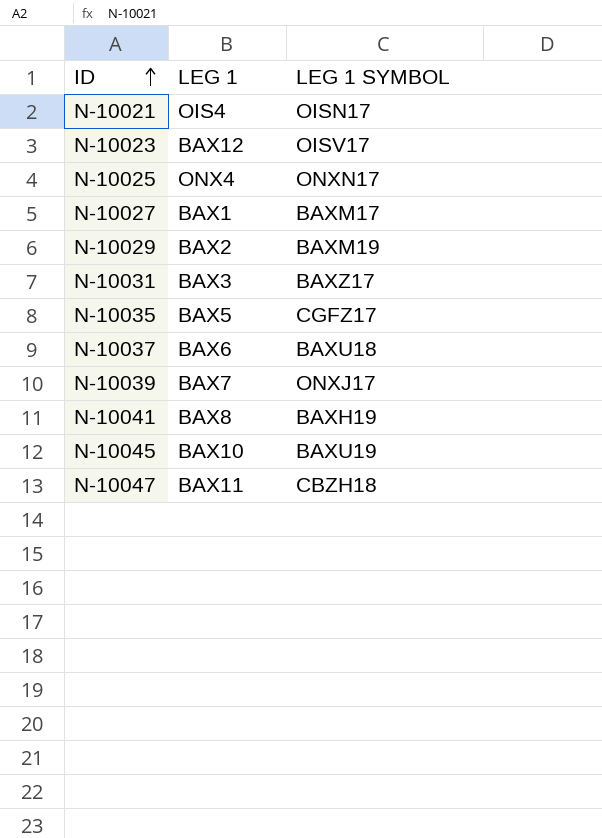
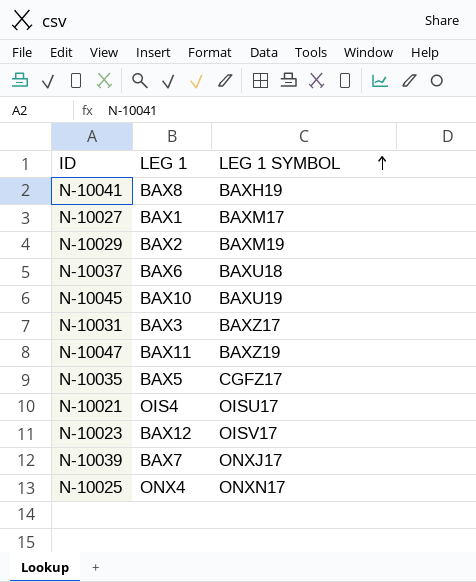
row order: ID ascending -> LEG 1 SYMBOL ascending
N-10047 | LEG 1 SYMBOL: CBZH18 -> BAXZ19
N-10021 | LEG 1 SYMBOL: OISN17 -> OISU17

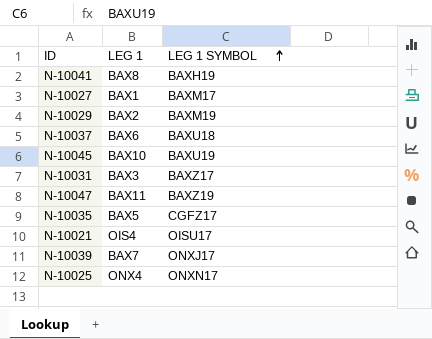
row N-10023: BAX12 | OISV17 -> none

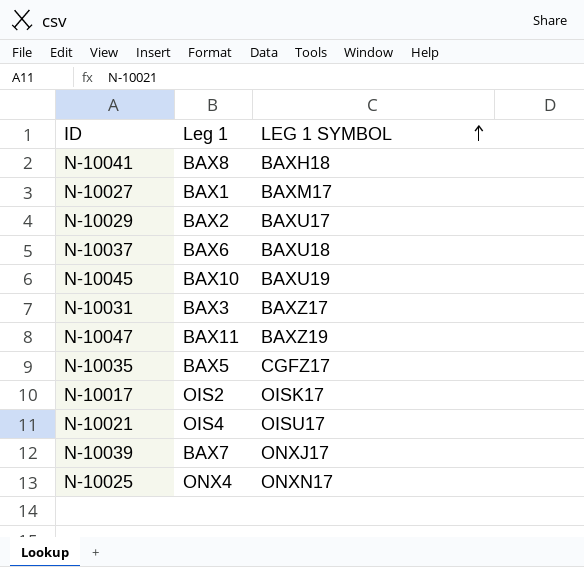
column name: LEG 1 -> Leg 1
N-10041 | LEG 1 SYMBOL: BAXH19 -> BAXH18
N-10029 | LEG 1 SYMBOL: BAXM19 -> BAXU17
row N-10017: none -> OIS2 | OISK17

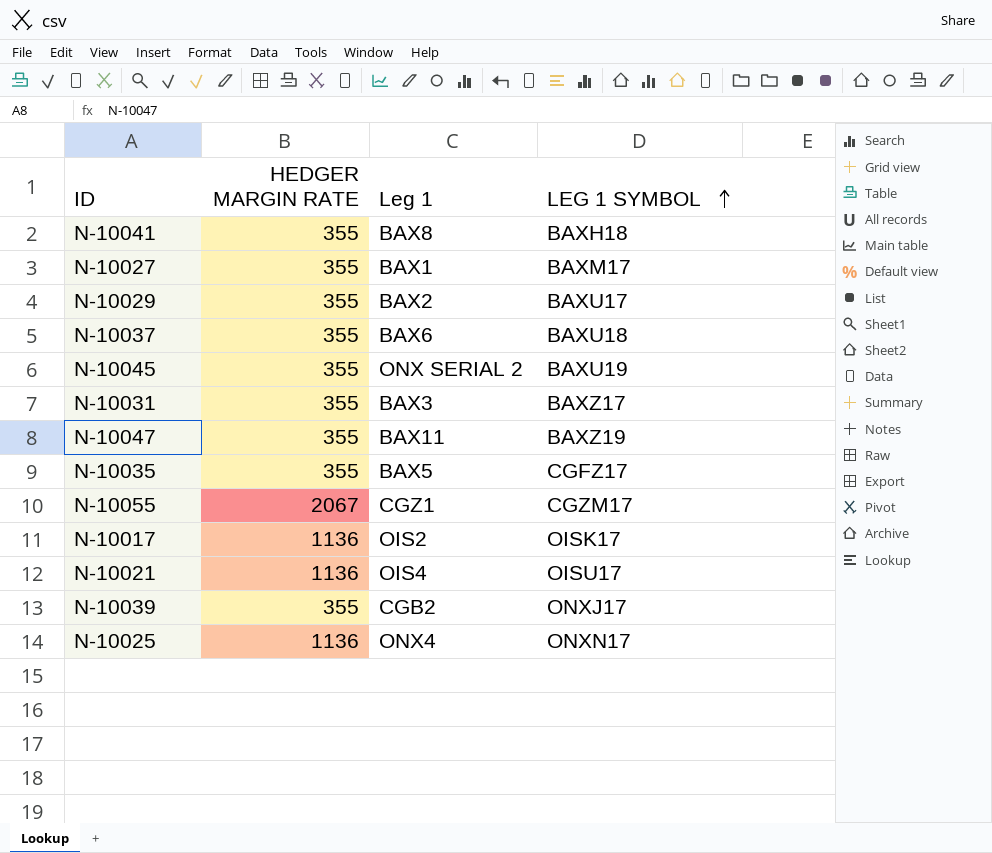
column HEDGER MARGIN RATE | position: none -> 2
N-10045 | Leg 1: BAX10 -> ONX SERIAL 2
row N-10055: none -> 2067 | CGZ1 | CGZM17
N-10039 | Leg 1: BAX7 -> CGB2

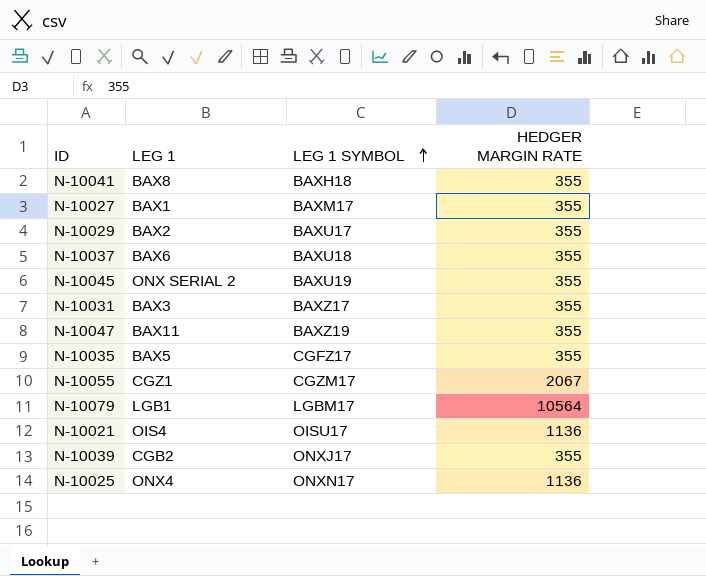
column name: Leg 1 -> LEG 1
column HEDGER MARGIN RATE | position: 2 -> 4
row N-10017: 1136 | OIS2 | OISK17 -> none
row N-10079: none -> LGB1 | LGBM17 | 10564

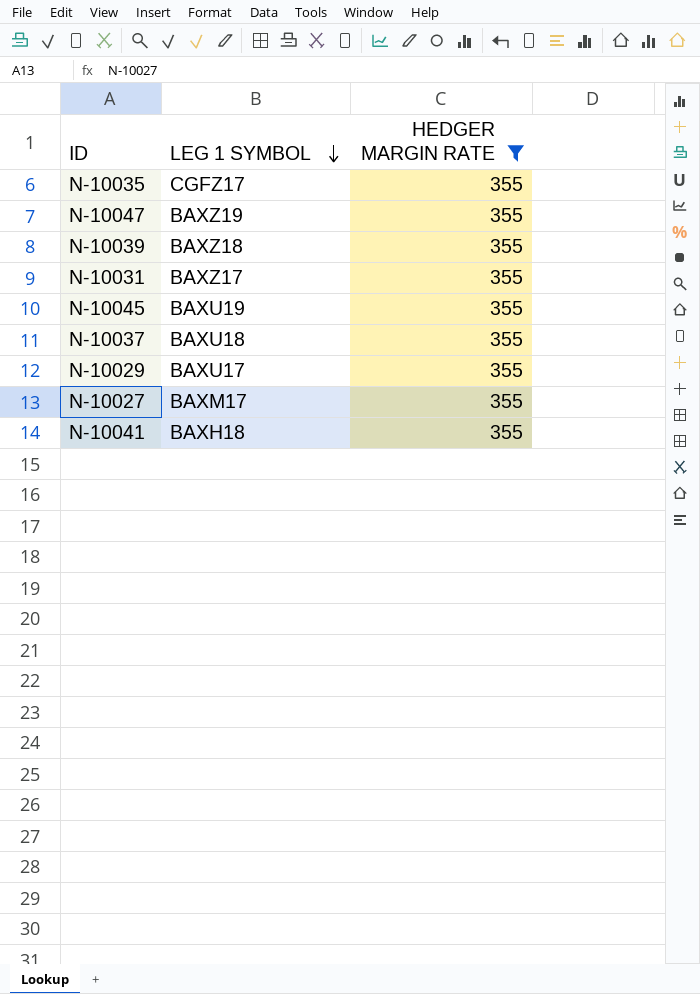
filter: none -> HEDGER MARGIN RATE = 355
row order: LEG 1 SYMBOL ascending -> LEG 1 SYMBOL descending
column LEG 1 | position: 2 -> none
N-10039 | LEG 1 SYMBOL: ONXJ17 -> BAXZ18

